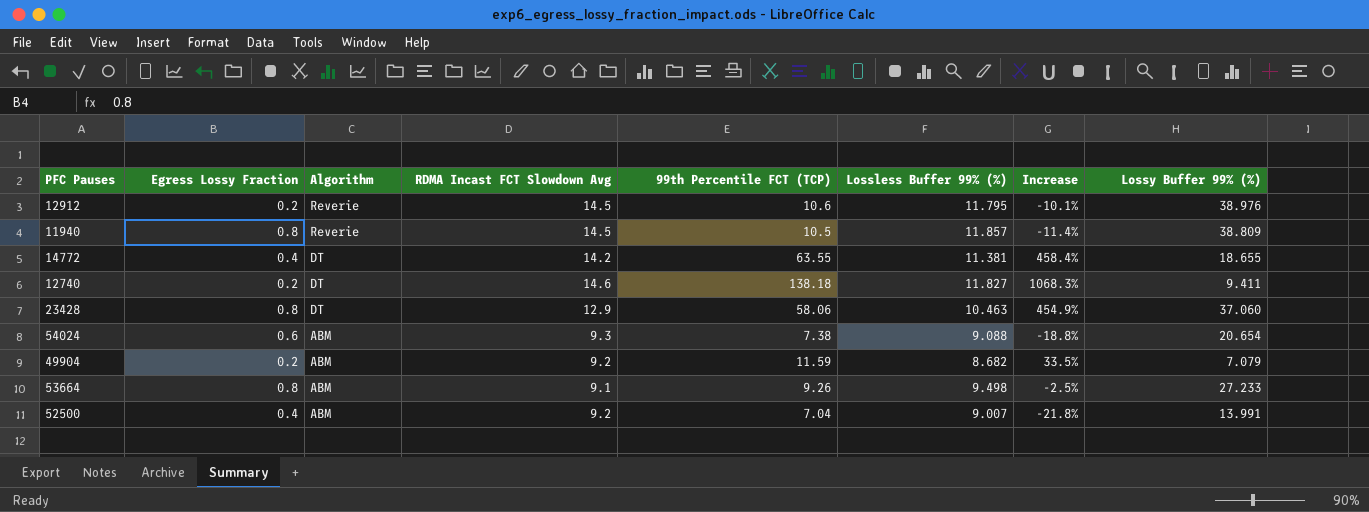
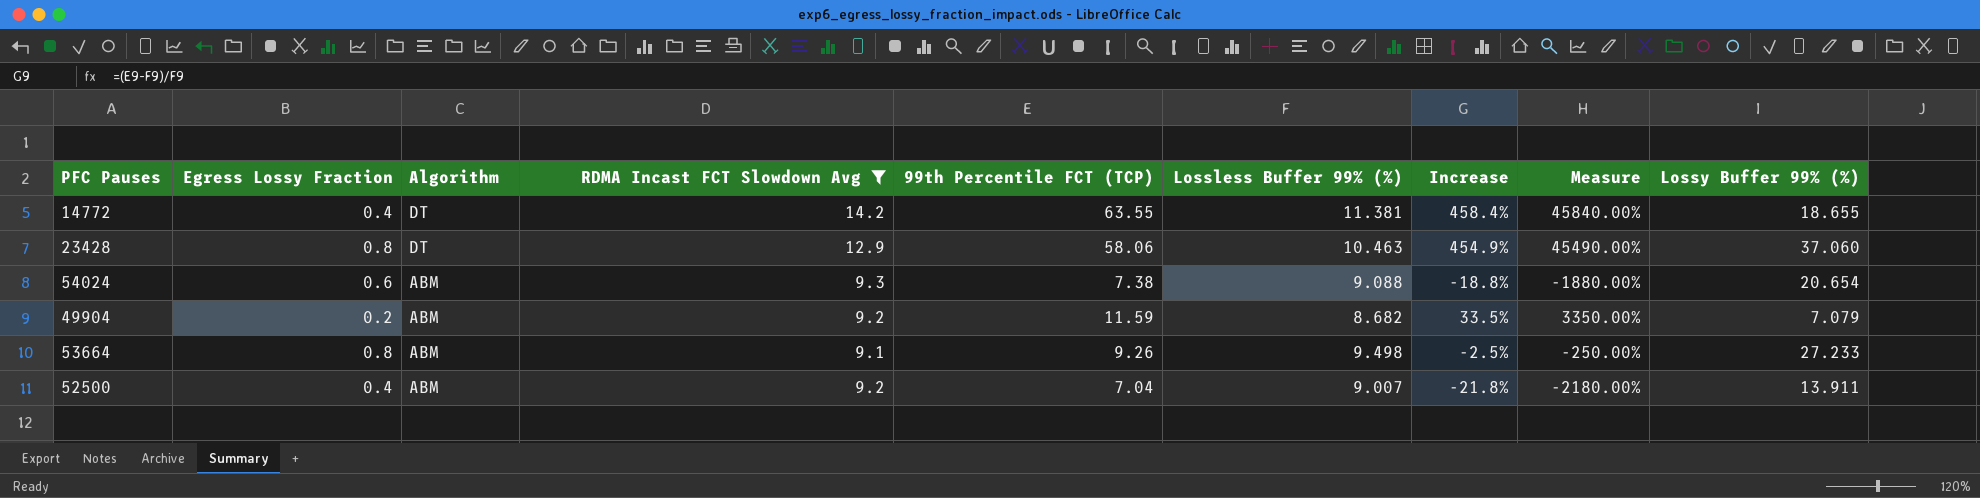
filter: none -> RDMA Incast FCT Slowdown Avg <= 14.2
column Measure | formula: none -> [Increase] * 100
52500 | Lossy Buffer 99% (%): 13.991 -> 13.911

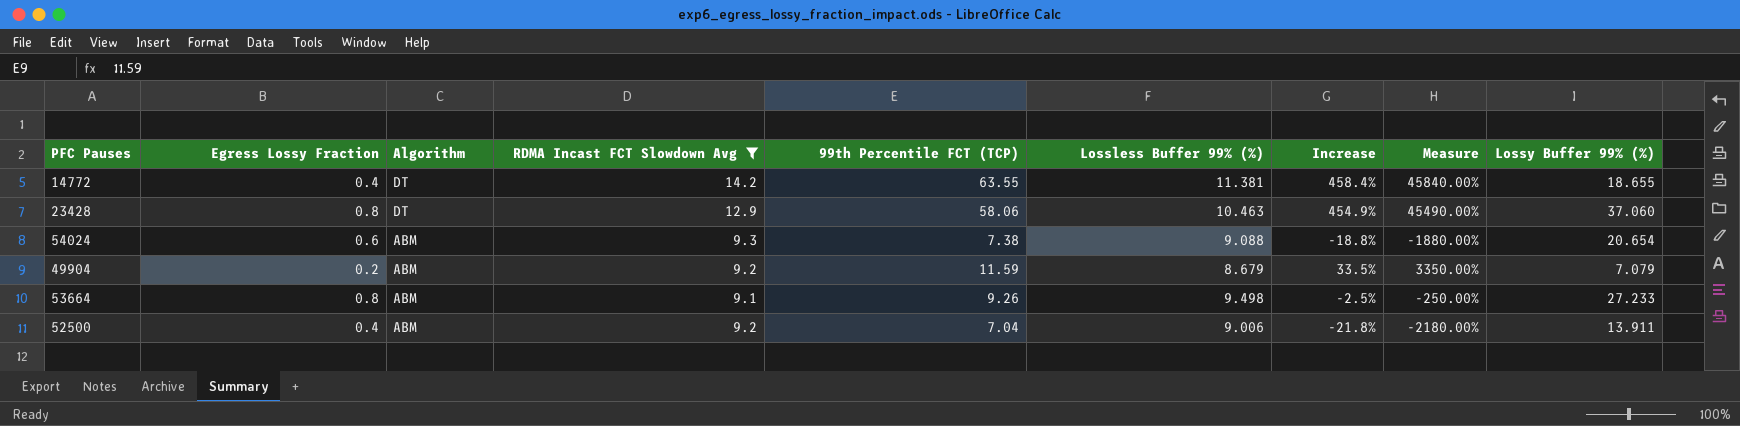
49904 | Lossless Buffer 99% (%): 8.682 -> 8.679
52500 | Lossless Buffer 99% (%): 9.007 -> 9.006

